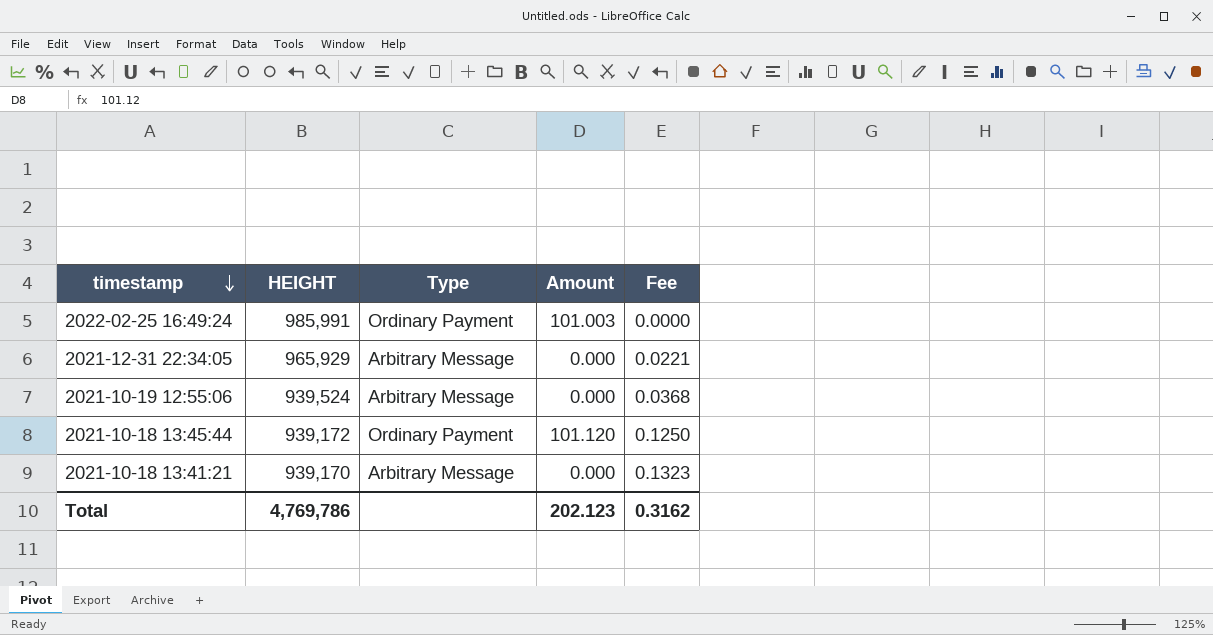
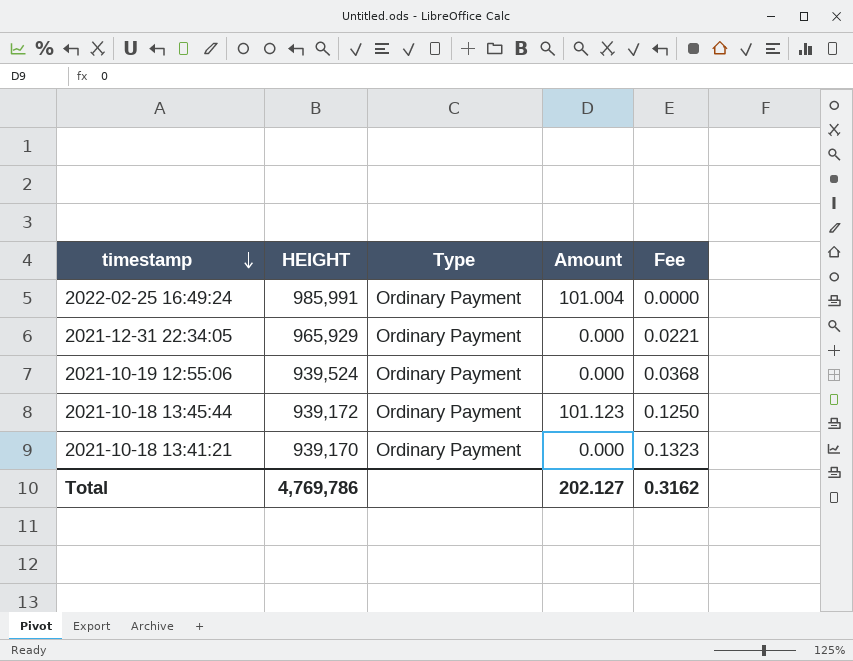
2022-02-25 16:49:24 | Amount: 101.003 -> 101.004
2021-12-31 22:34:05 | Type: Arbitrary Message -> Ordinary Payment
2021-10-19 12:55:06 | Type: Arbitrary Message -> Ordinary Payment
2021-10-18 13:45:44 | Amount: 101.120 -> 101.123
2021-10-18 13:41:21 | Type: Arbitrary Message -> Ordinary Payment
Total | Amount: 202.123 -> 202.127

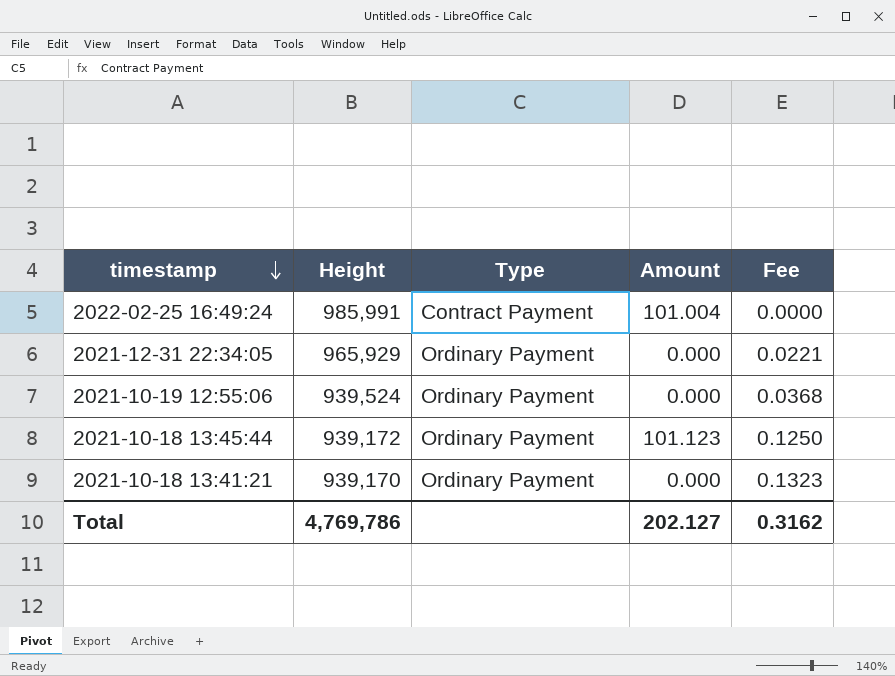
column name: HEIGHT -> Height
2022-02-25 16:49:24 | Type: Ordinary Payment -> Contract Payment

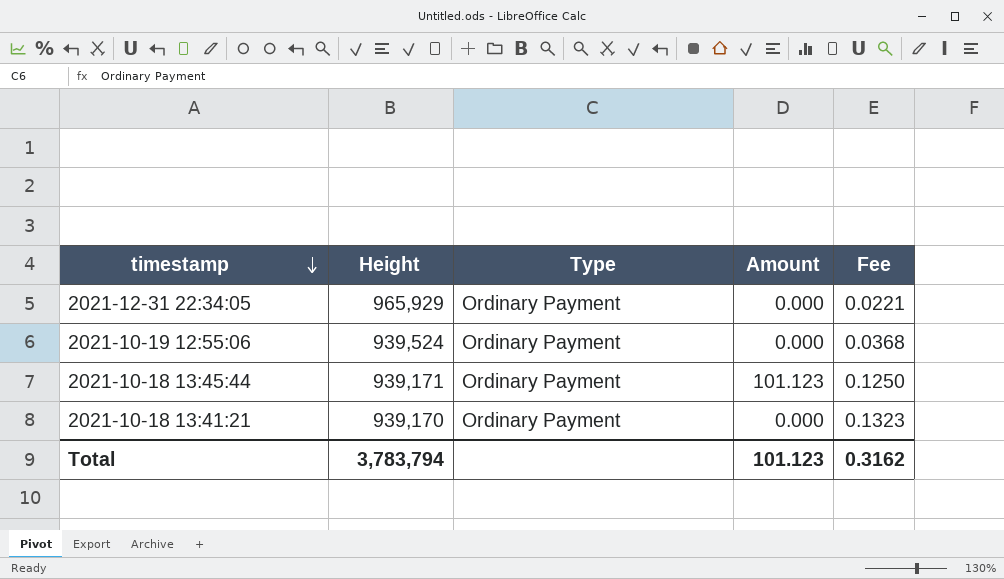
row 2022-02-25 16:49:24: 985,991 | Contract Payment | 101.004 | 0.0000 -> none
2021-10-18 13:45:44 | Height: 939,172 -> 939,171
Total | Height: 4,769,786 -> 3,783,794
Total | Amount: 202.127 -> 101.123

